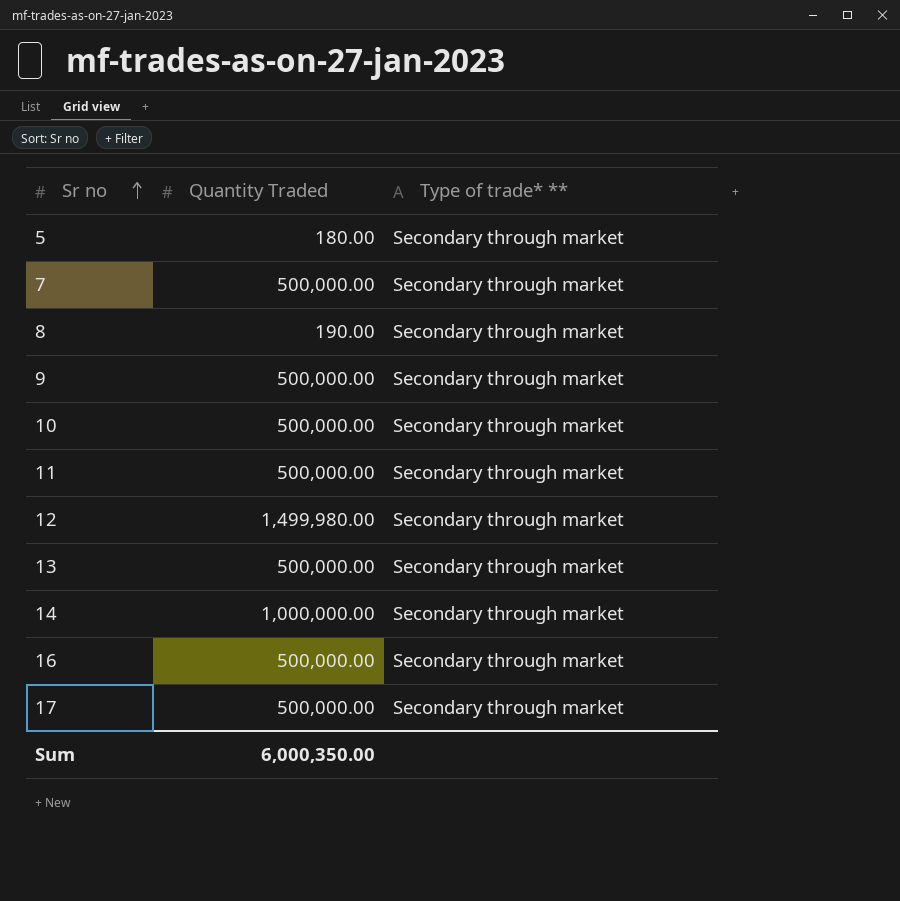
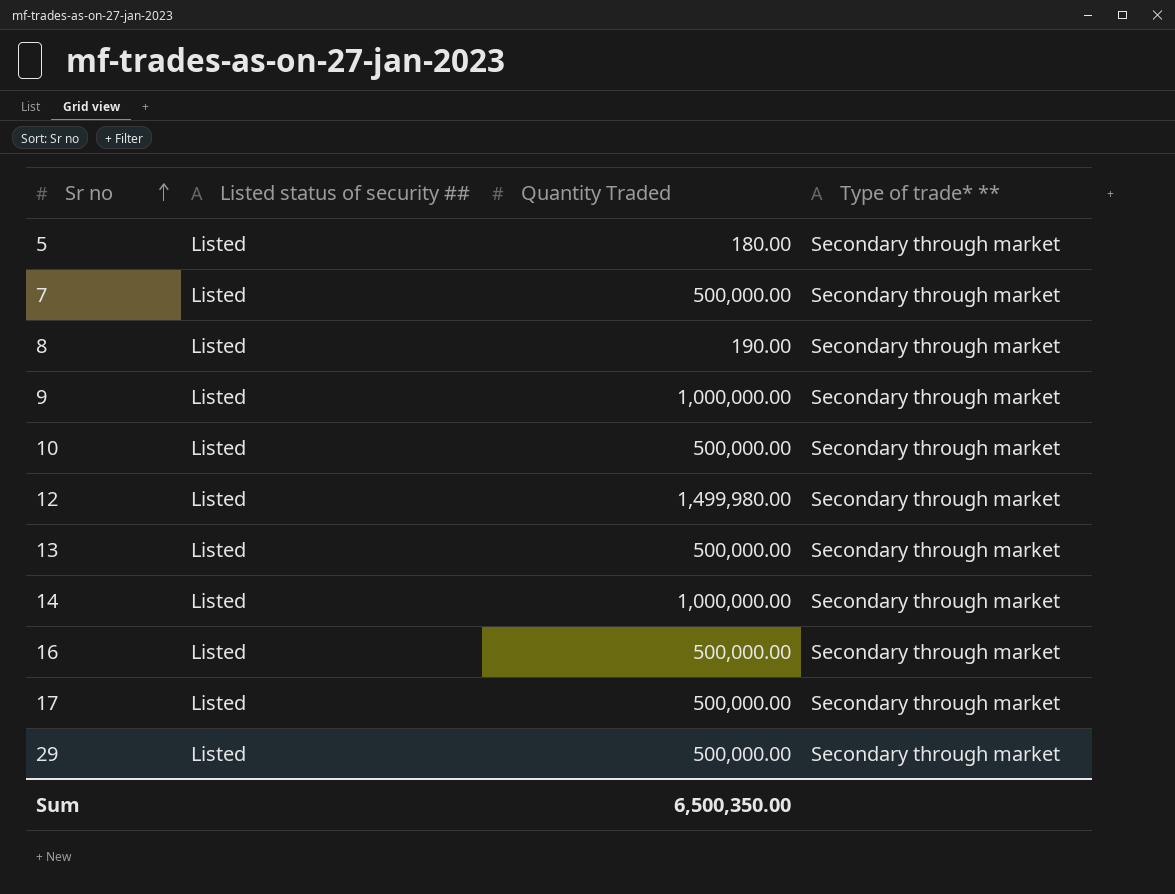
column Listed status of security ## | position: none -> 2
row 11: 500,000.00 | Secondary through market -> none
9 | Quantity Traded: 500,000.00 -> 1,000,000.00
row 29: none -> Listed | 500,000.00 | Secondary through market
Sum | Quantity Traded: 6,000,350.00 -> 6,500,350.00

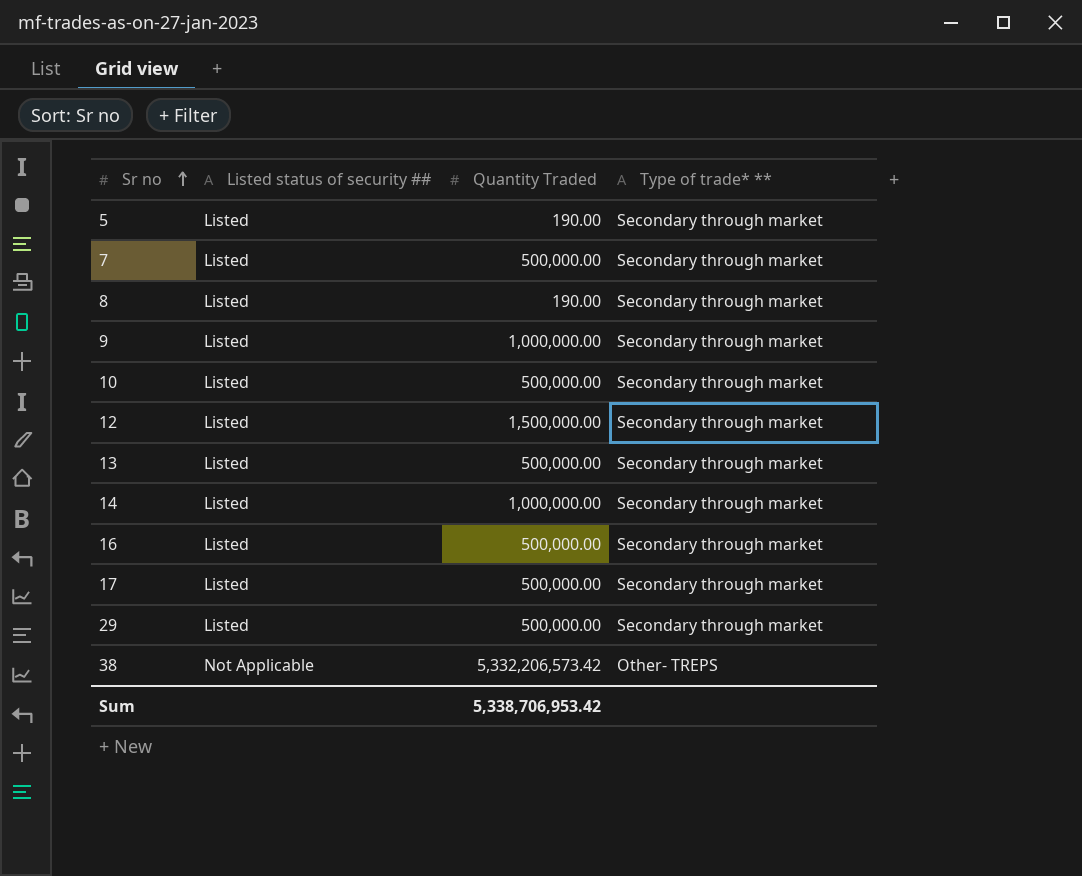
5 | Quantity Traded: 180.00 -> 190.00
12 | Quantity Traded: 1,499,980.00 -> 1,500,000.00
row 38: none -> Not Applicable | 5,332,206,573.42 | Other- TREPS
Sum | Quantity Traded: 6,500,350.00 -> 5,338,706,953.42

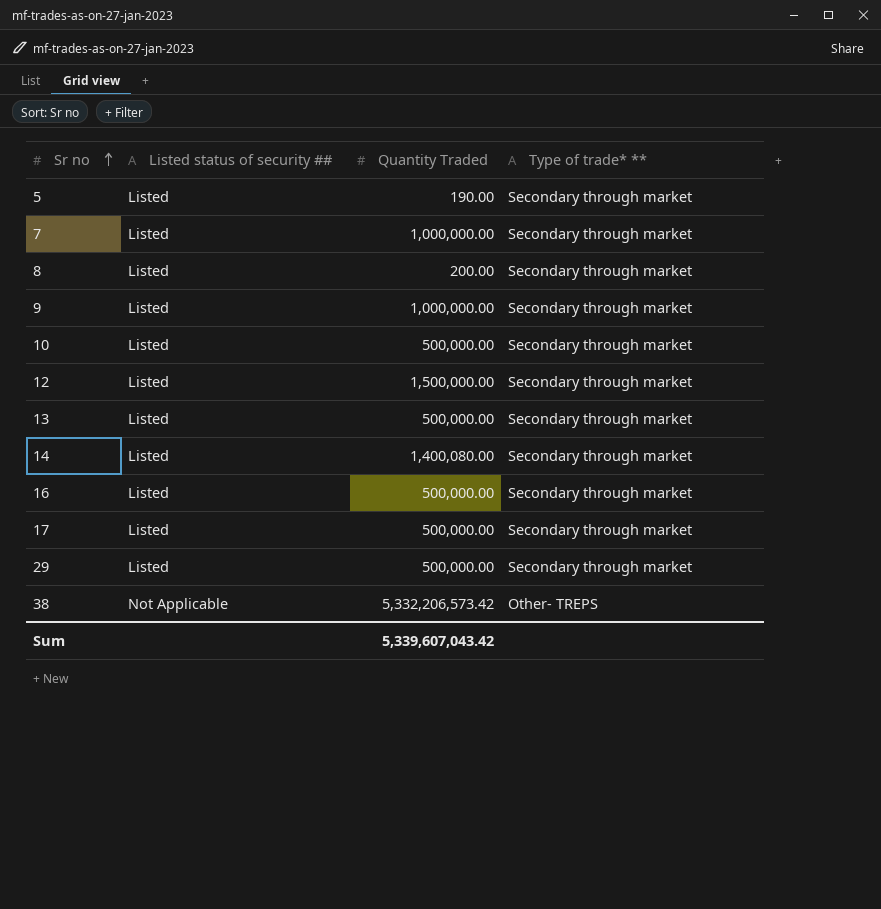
7 | Quantity Traded: 500,000.00 -> 1,000,000.00
8 | Quantity Traded: 190.00 -> 200.00
14 | Quantity Traded: 1,000,000.00 -> 1,400,080.00
Sum | Quantity Traded: 5,338,706,953.42 -> 5,339,607,043.42

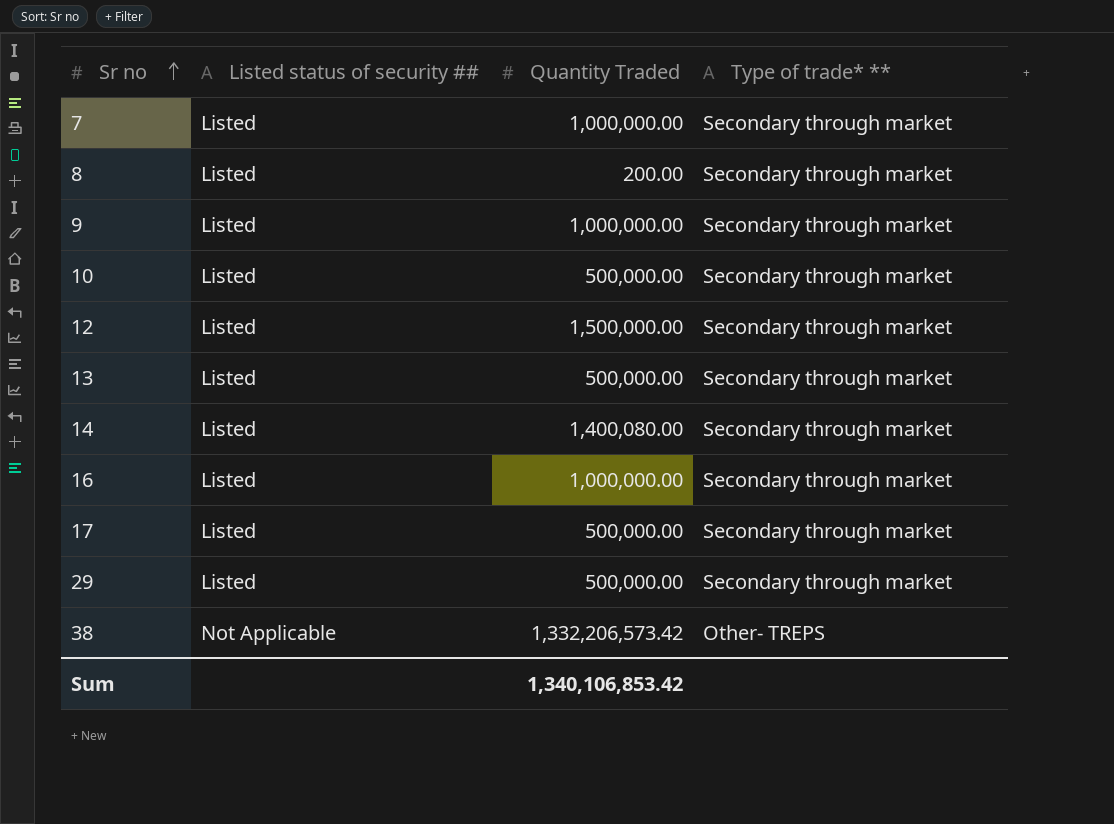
row 5: Listed | 190.00 | Secondary through market -> none
16 | Quantity Traded: 500,000.00 -> 1,000,000.00
38 | Quantity Traded: 5,332,206,573.42 -> 1,332,206,573.42
Sum | Quantity Traded: 5,339,607,043.42 -> 1,340,106,853.42

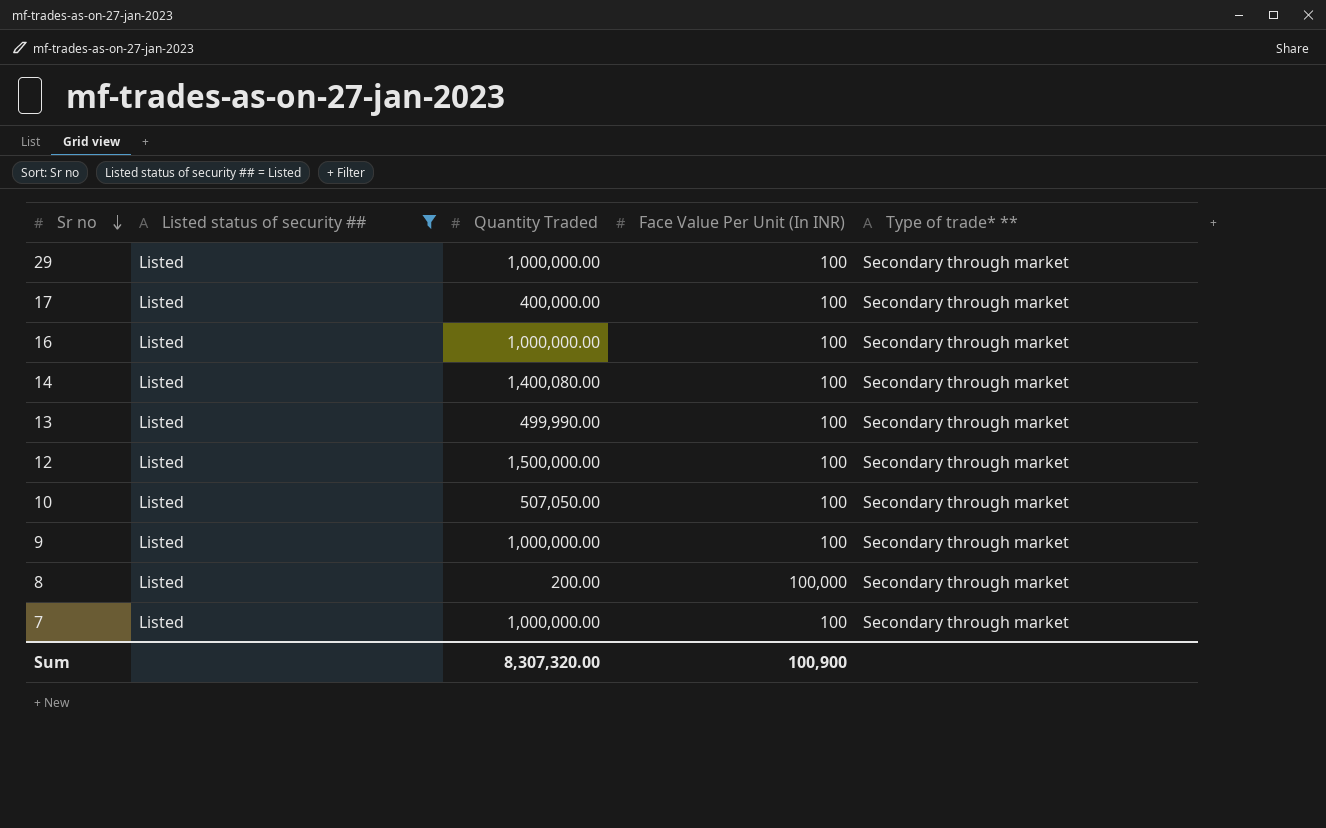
filter: none -> Listed status of security ## = Listed
row order: Sr no ascending -> Sr no descending
column Face Value Per Unit (In INR) | position: none -> 4
29 | Quantity Traded: 500,000.00 -> 1,000,000.00
17 | Quantity Traded: 500,000.00 -> 400,000.00
13 | Quantity Traded: 500,000.00 -> 499,990.00
10 | Quantity Traded: 500,000.00 -> 507,050.00
Sum | Quantity Traded: 1,340,106,853.42 -> 8,307,320.00

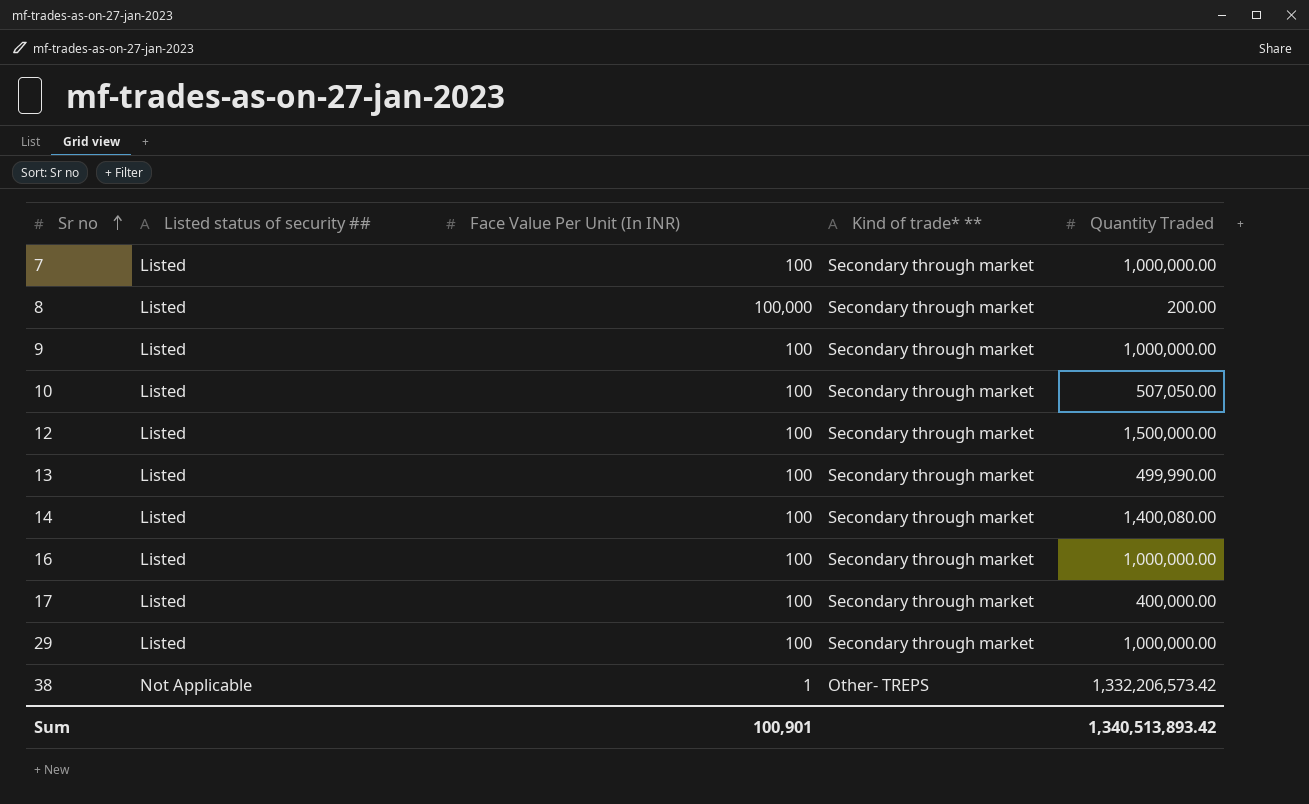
filter: Listed status of security ## = Listed -> none
row order: Sr no descending -> Sr no ascending
column name: Type of trade* ** -> Kind of trade* **
column Quantity Traded | position: 3 -> 5
Sum | Face Value Per Unit (In INR): 100,900 -> 100,901
Sum | Quantity Traded: 8,307,320.00 -> 1,340,513,893.42

